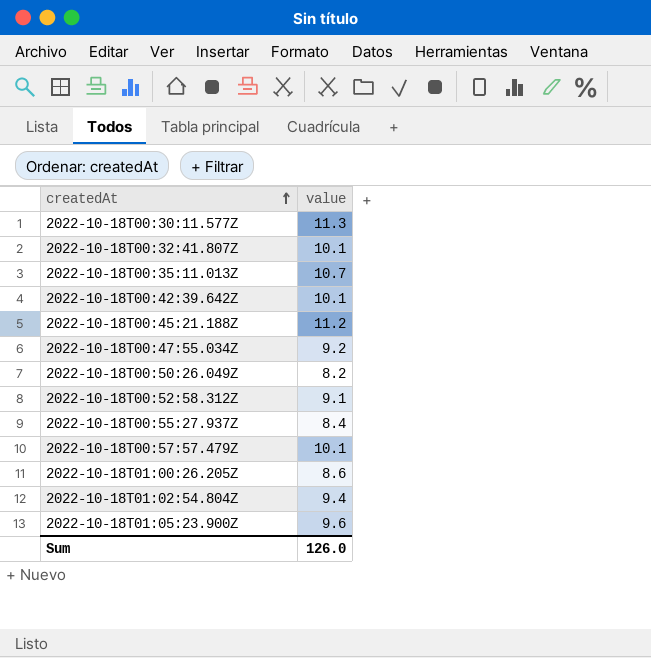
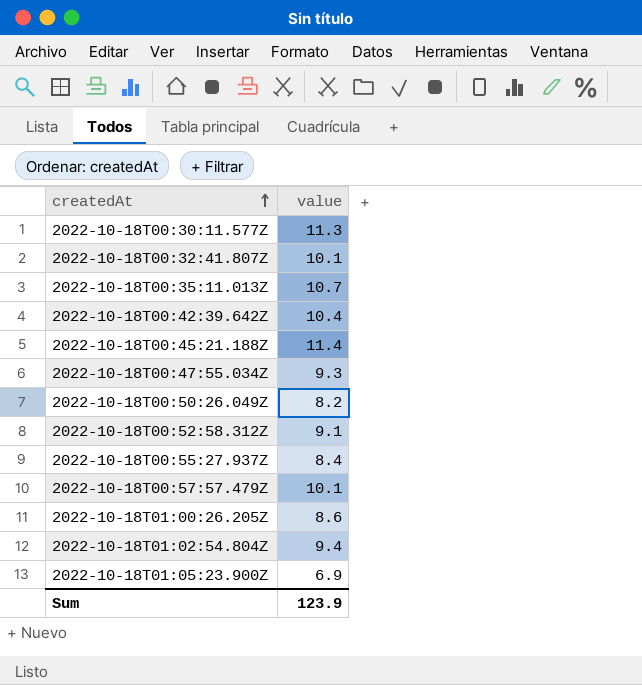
2022-10-18T00:42:39.642Z | value: 10.1 -> 10.4
2022-10-18T00:45:21.188Z | value: 11.2 -> 11.4
2022-10-18T00:47:55.034Z | value: 9.2 -> 9.3
2022-10-18T01:05:23.900Z | value: 9.6 -> 6.9
Sum | value: 126.0 -> 123.9

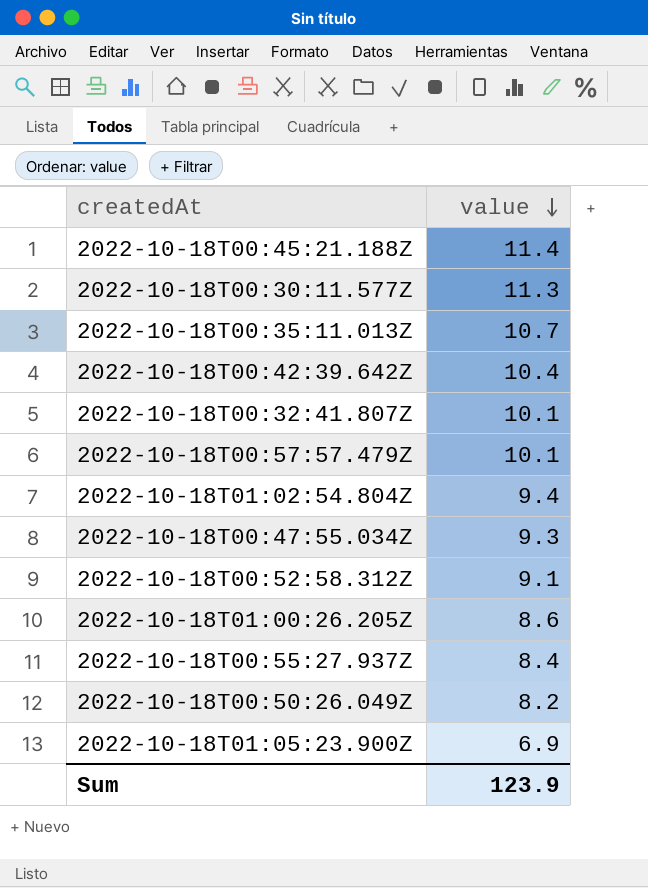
row order: createdAt ascending -> value descending

